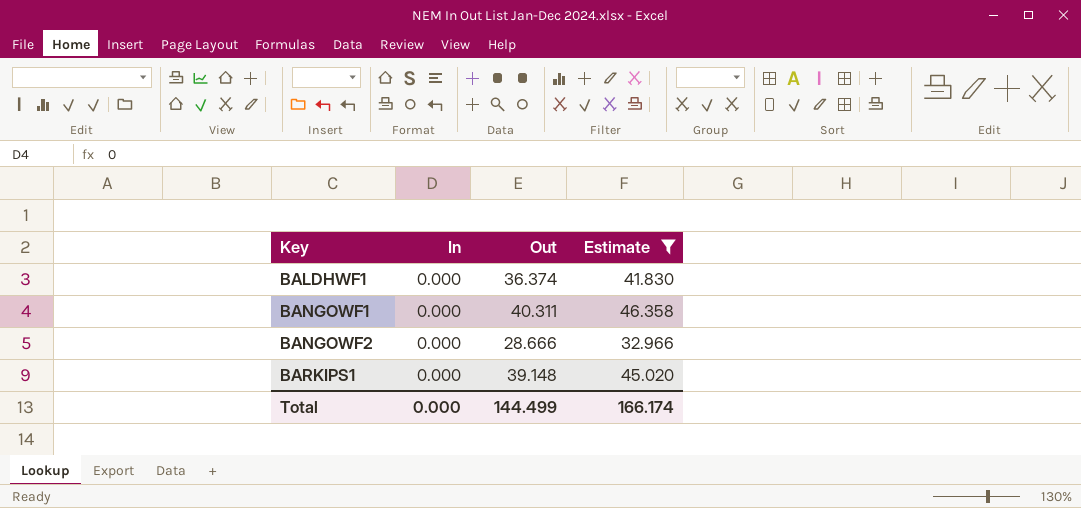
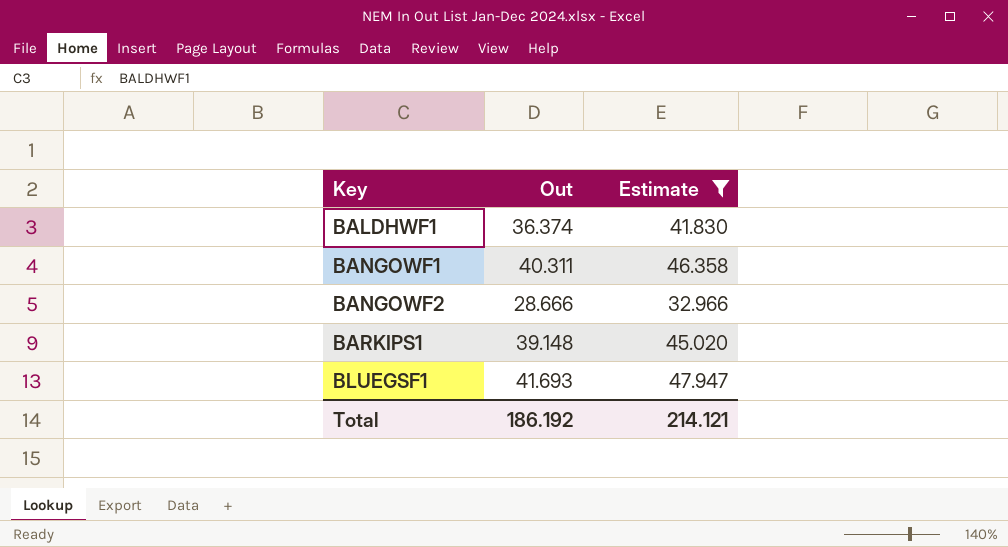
column In | position: 2 -> none
row BLUEGSF1: none -> 41.693 | 47.947
Total | Out: 144.499 -> 186.192
Total | Estimate: 166.174 -> 214.121

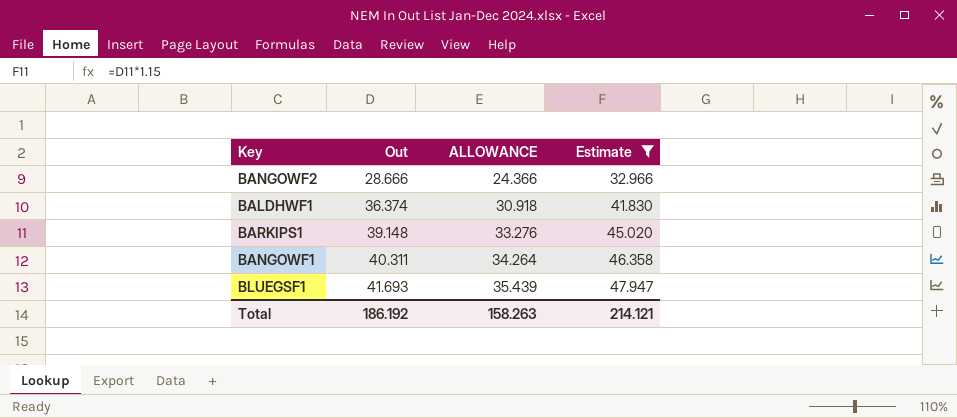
row order: Key ascending -> Out ascending
column ALLOWANCE | formula: none -> [Out] * 0.85

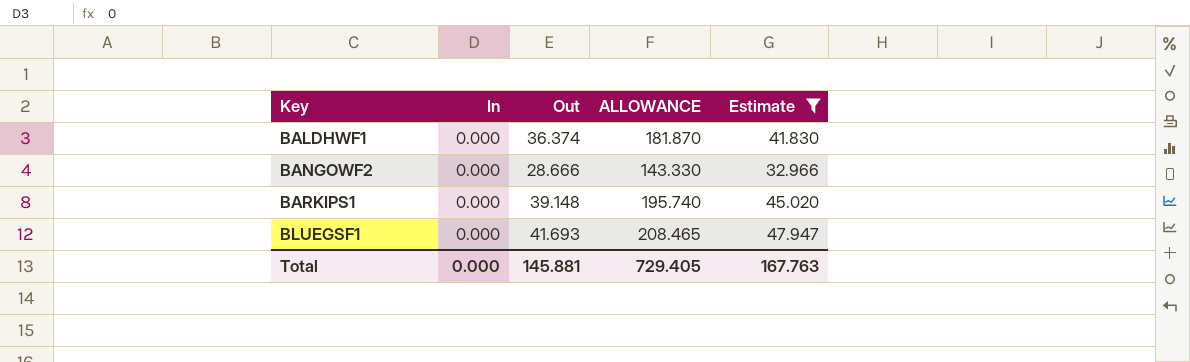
row order: Out ascending -> Key ascending
column In | position: none -> 2
column ALLOWANCE | formula: [Out] * 0.85 -> [Out] * 5
row BANGOWF1: 40.311 | 34.264 | 46.358 -> none
Total | Out: 186.192 -> 145.881
Total | ALLOWANCE: 158.263 -> 729.405
Total | Estimate: 214.121 -> 167.763

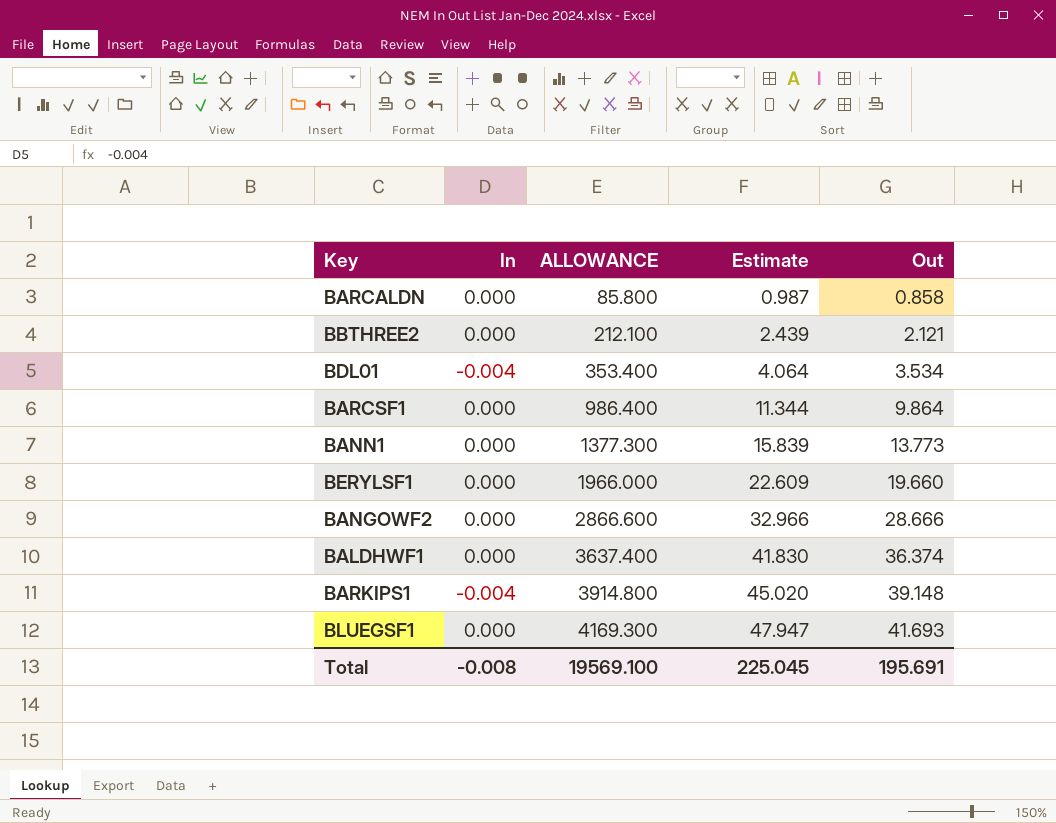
filter: Estimate >= 32.966 -> none
row order: Key ascending -> ALLOWANCE ascending
column ALLOWANCE | formula: [Out] * 5 -> [Out] * 100
column Out | position: 3 -> 5
BARKIPS1 | In: 0.000 -> -0.004
Total | In: 0.000 -> -0.008
Total | ALLOWANCE: 729.405 -> 19569.100
Total | Estimate: 167.763 -> 225.045
Total | Out: 145.881 -> 195.691

